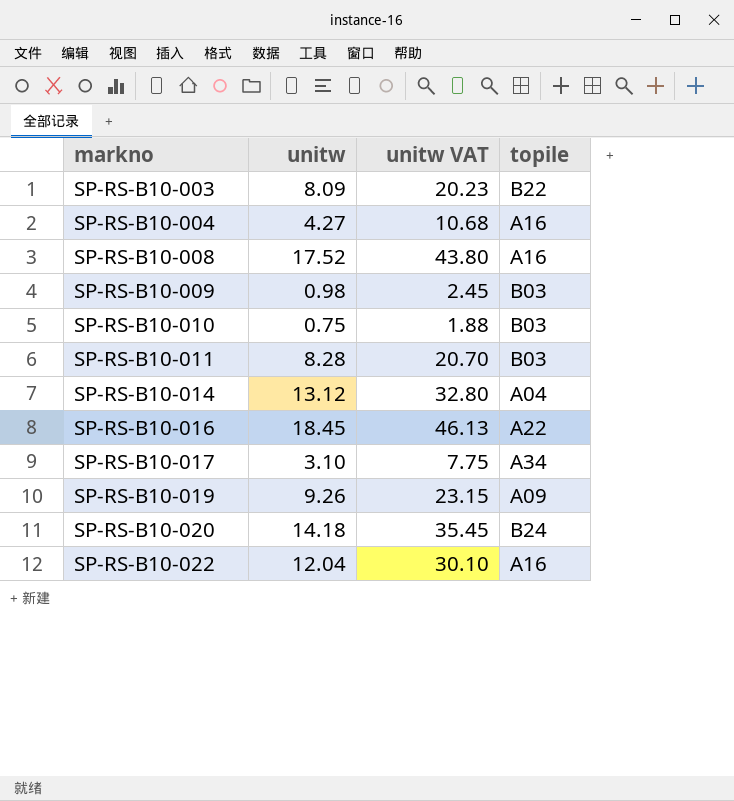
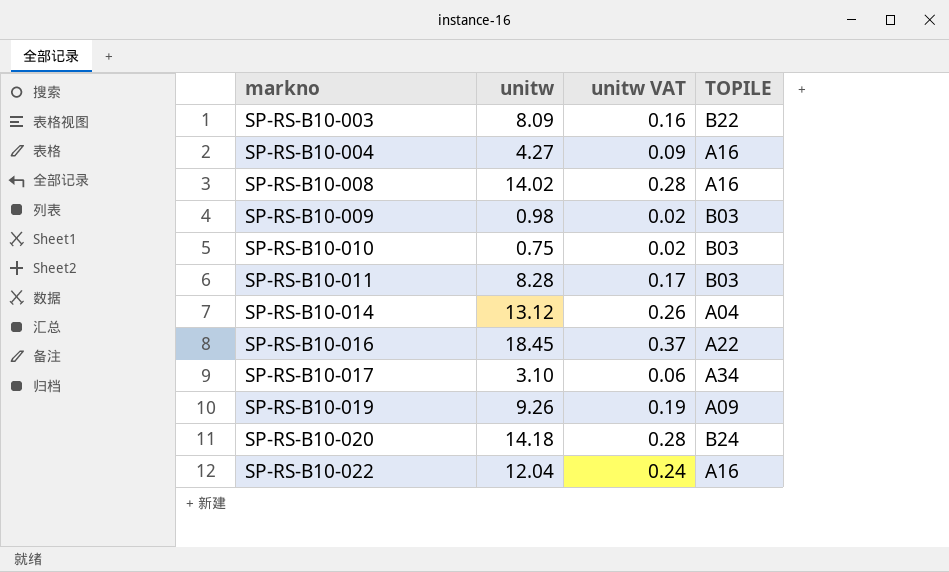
column unitw VAT | formula: [unitw] * 2.5 -> [unitw] * 0.02
column name: topile -> TOPILE
SP-RS-B10-008 | unitw: 17.52 -> 14.02

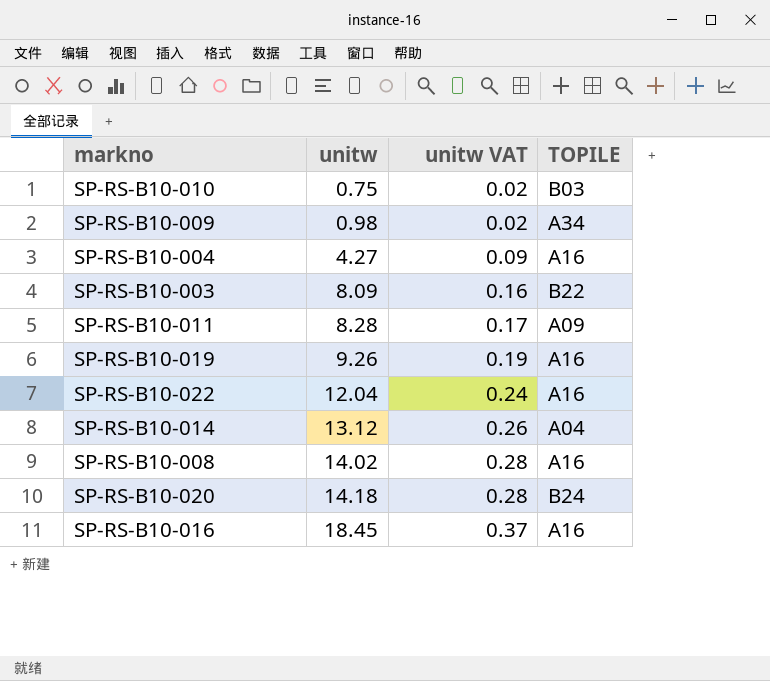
row order: markno ascending -> unitw ascending
row SP-RS-B10-017: 3.10 | 0.06 | A34 -> none
SP-RS-B10-009 | TOPILE: B03 -> A34
SP-RS-B10-011 | TOPILE: B03 -> A09
SP-RS-B10-019 | TOPILE: A09 -> A16
SP-RS-B10-016 | TOPILE: A22 -> A16

